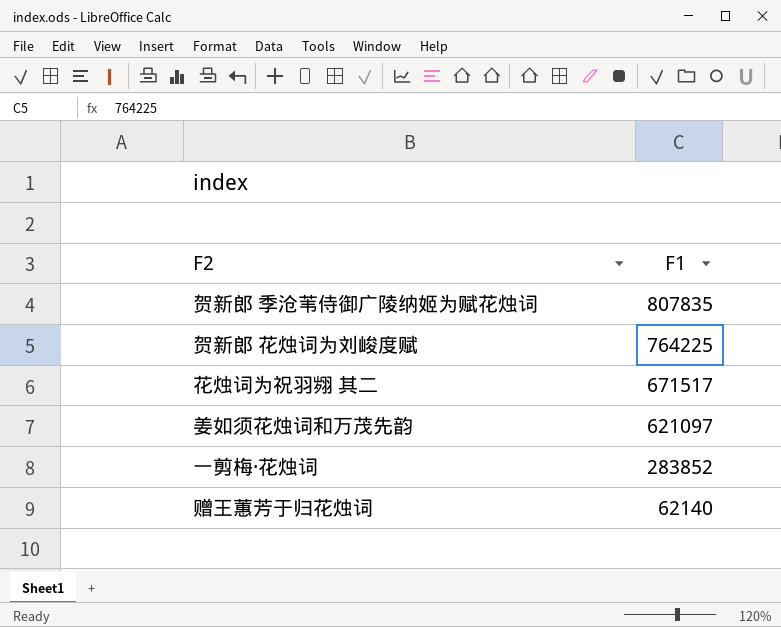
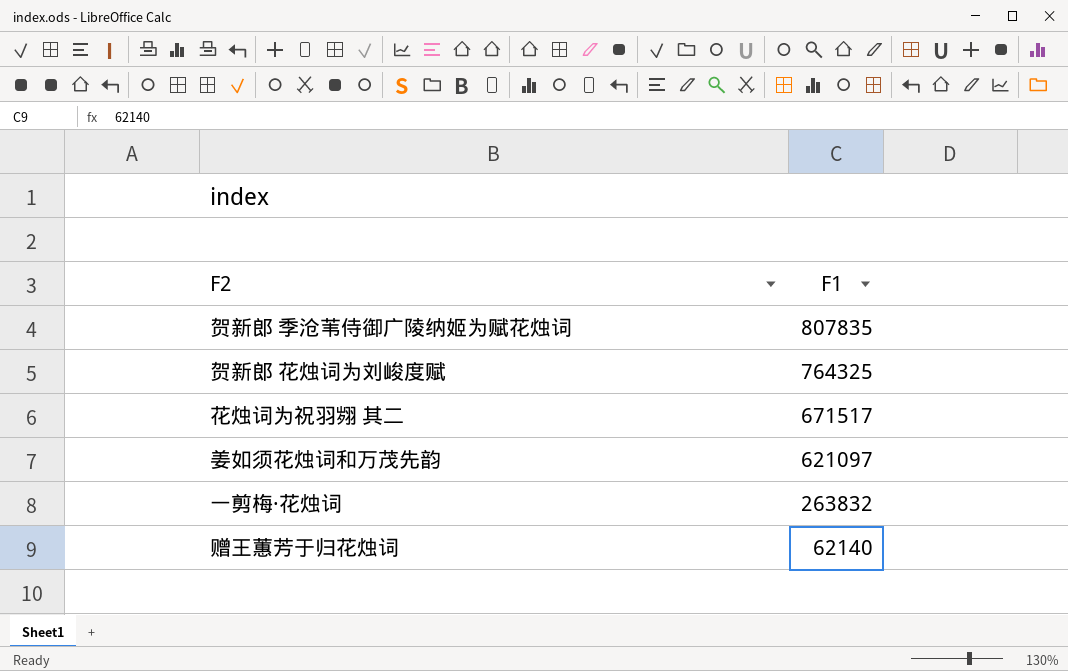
贺新郎 花烛词为刘峻度赋 | F1: 764225 -> 764325
一剪梅·花烛词 | F1: 283852 -> 263832

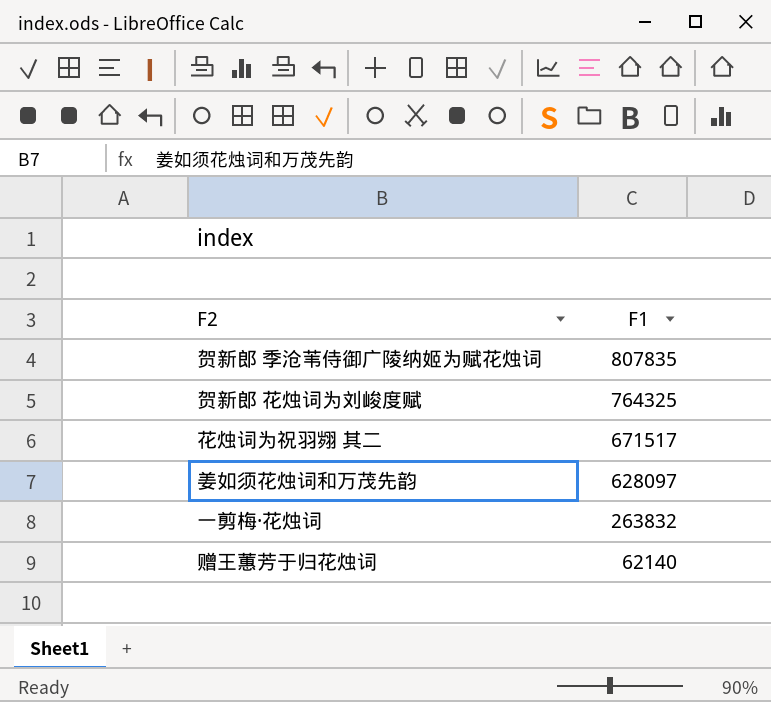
姜如须花烛词和万茂先韵 | F1: 621097 -> 628097

